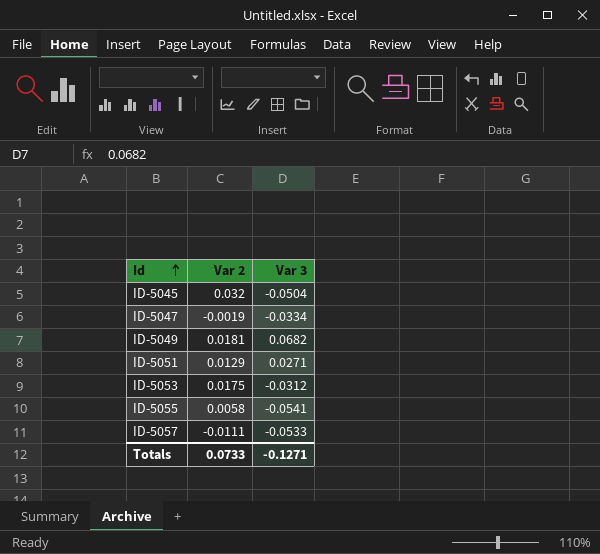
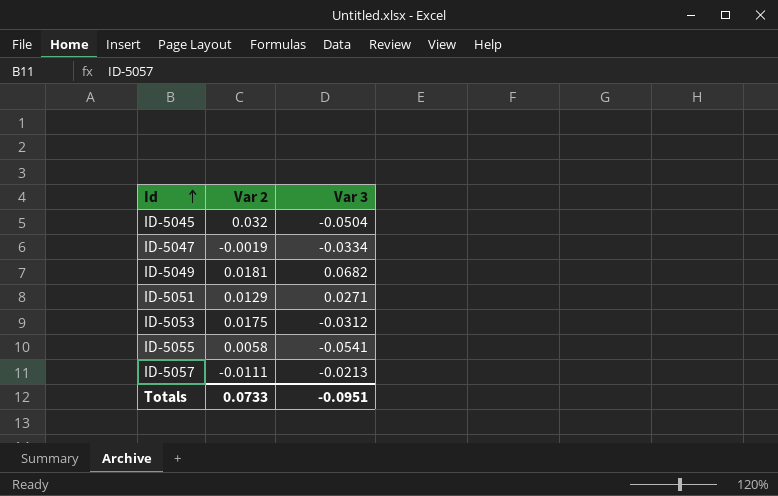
ID-5057 | Var 3: -0.0533 -> -0.0213
Totals | Var 3: -0.1271 -> -0.0951

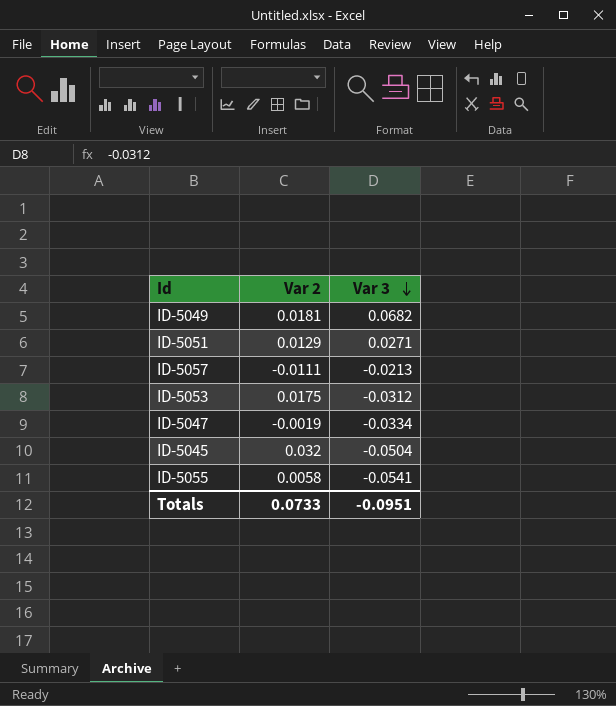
row order: Id ascending -> Var 3 descending

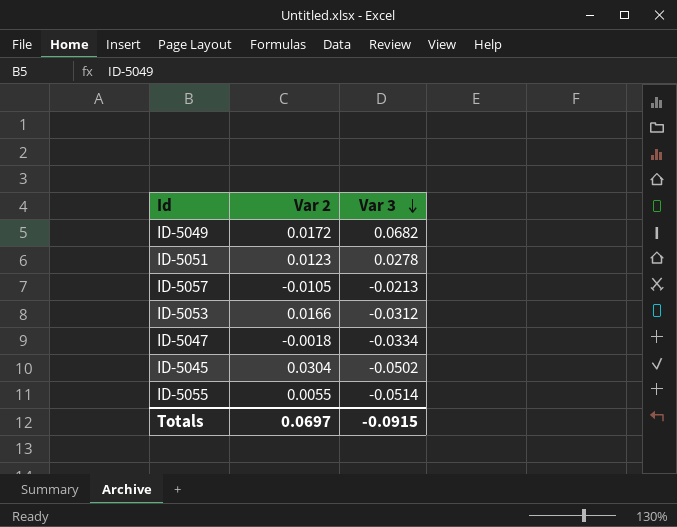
ID-5049 | Var 2: 0.0181 -> 0.0172
ID-5051 | Var 2: 0.0129 -> 0.0123
ID-5051 | Var 3: 0.0271 -> 0.0278
ID-5057 | Var 2: -0.0111 -> -0.0105
ID-5053 | Var 2: 0.0175 -> 0.0166
ID-5047 | Var 2: -0.0019 -> -0.0018
ID-5045 | Var 2: 0.032 -> 0.0304
ID-5045 | Var 3: -0.0504 -> -0.0502
ID-5055 | Var 2: 0.0058 -> 0.0055
ID-5055 | Var 3: -0.0541 -> -0.0514
Totals | Var 2: 0.0733 -> 0.0697
Totals | Var 3: -0.0951 -> -0.0915

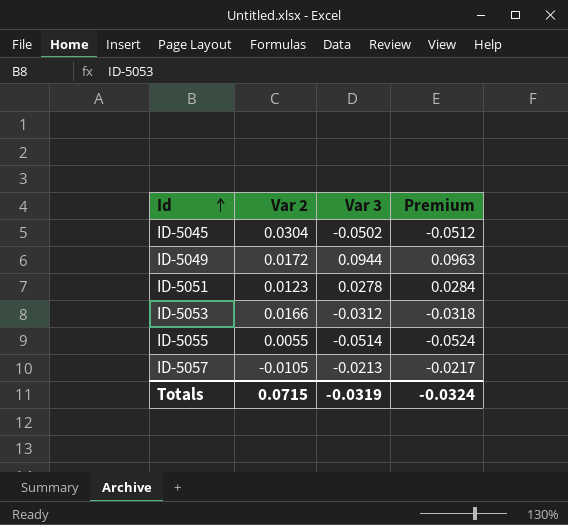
row order: Var 3 descending -> Id ascending
column Premium | formula: none -> [Var 3] * 1.02
row ID-5047: -0.0018 | -0.0334 -> none
ID-5049 | Var 3: 0.0682 -> 0.0944
Totals | Var 2: 0.0697 -> 0.0715
Totals | Var 3: -0.0915 -> -0.0319

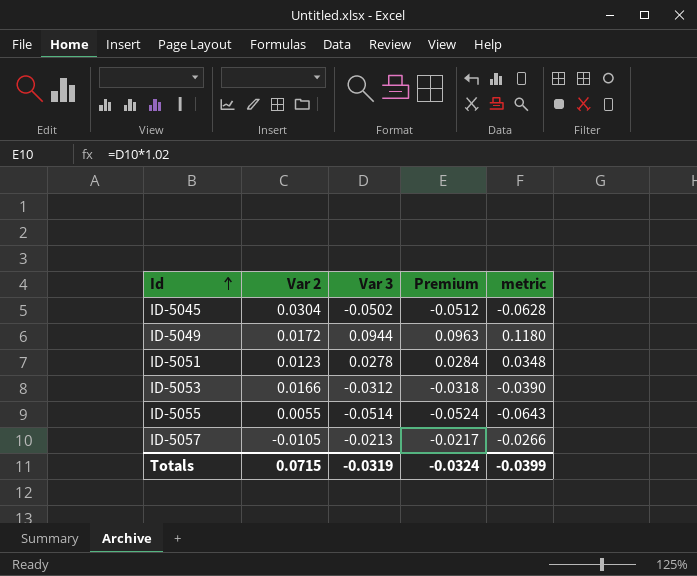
column metric | formula: none -> [Var 3] * 1.25

